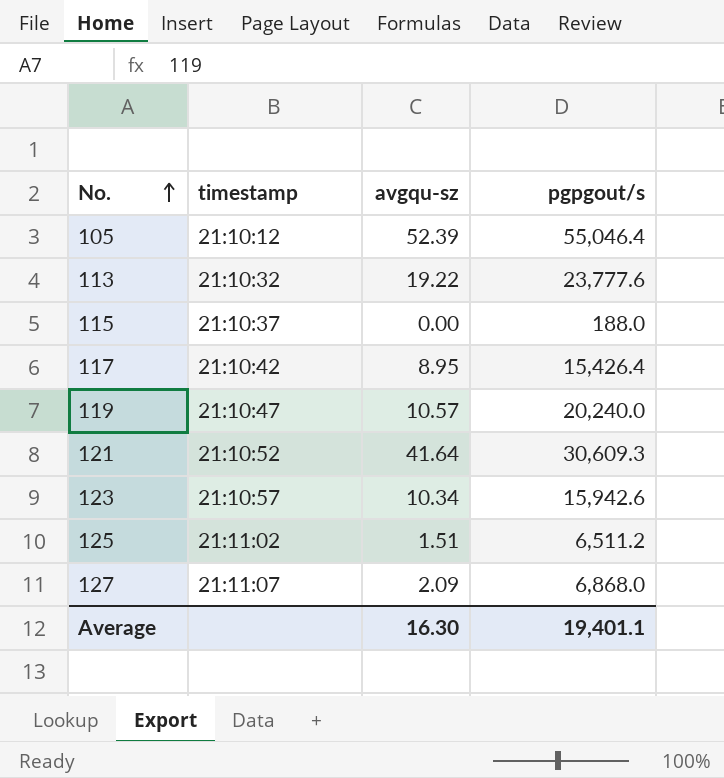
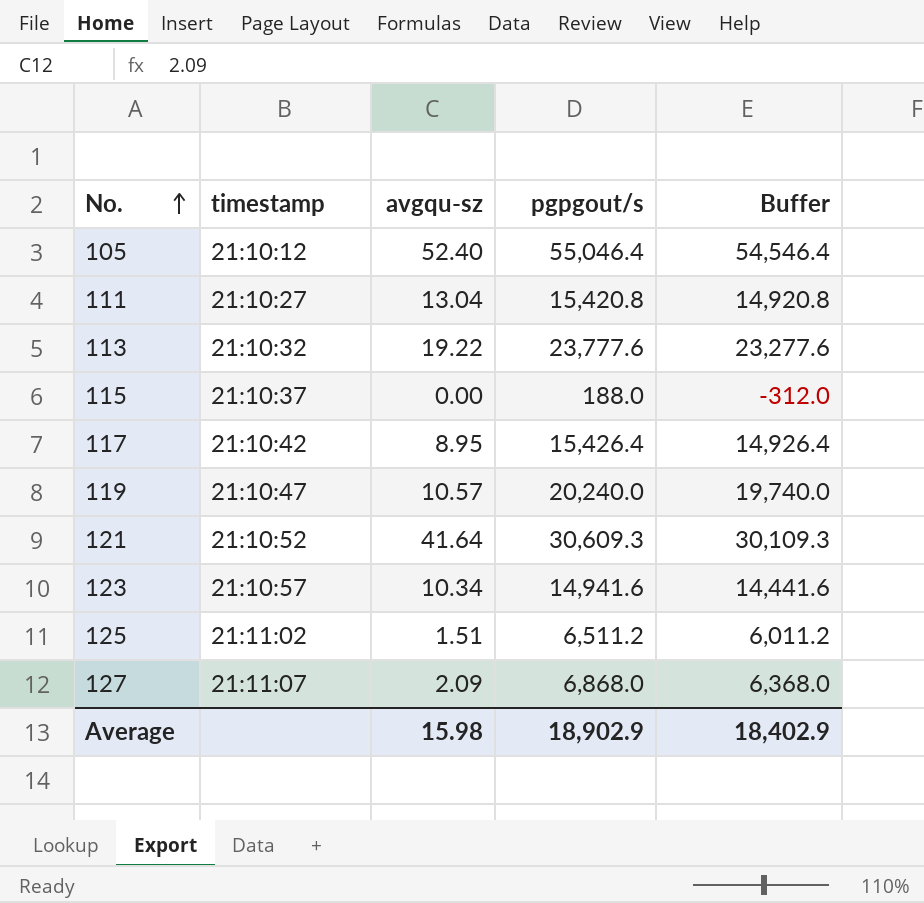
column Buffer | formula: none -> [pgpgout/s] - 500
105 | avgqu-sz: 52.39 -> 52.40
row 111: none -> 21:10:27 | 13.04 | 15,420.8 | 14,920.8
123 | pgpgout/s: 15,942.6 -> 14,941.6
Average | avgqu-sz: 16.30 -> 15.98
Average | pgpgout/s: 19,401.1 -> 18,902.9

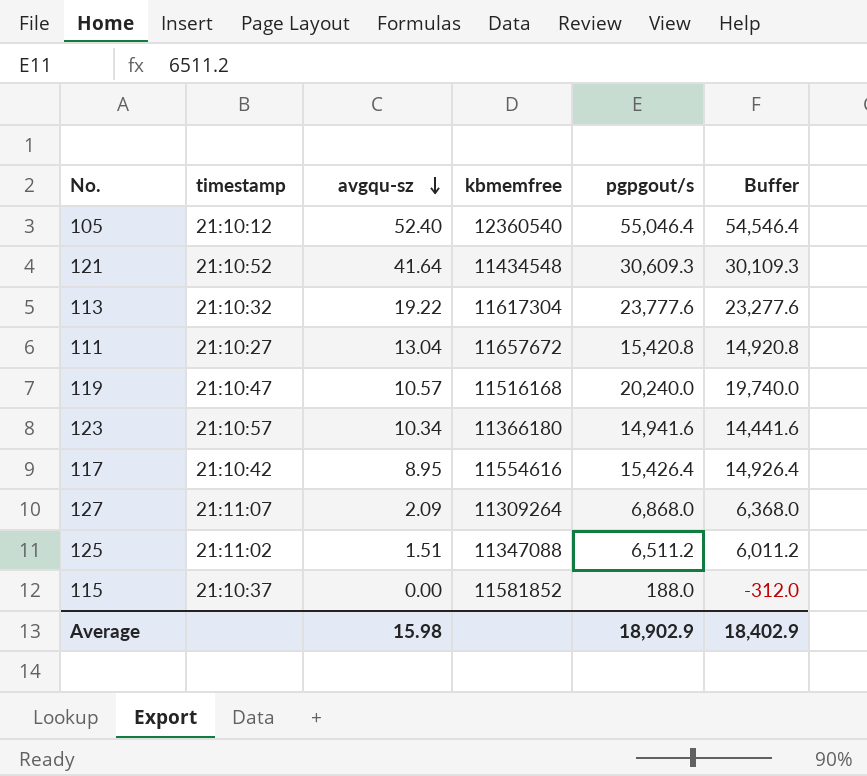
row order: No. ascending -> avgqu-sz descending
column kbmemfree | position: none -> 4

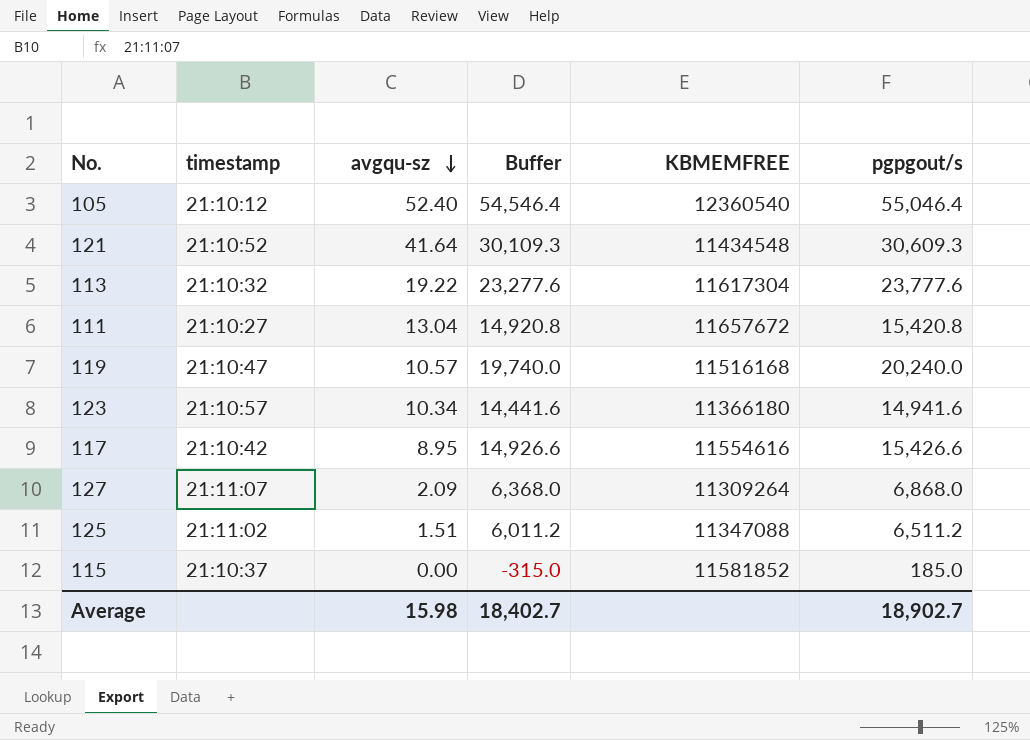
column Buffer | position: 6 -> 4
column name: kbmemfree -> KBMEMFREE
117 | Buffer: 14,926.4 -> 14,926.6
117 | pgpgout/s: 15,426.4 -> 15,426.6
115 | Buffer: -312.0 -> -315.0
115 | pgpgout/s: 188.0 -> 185.0
Average | Buffer: 18,402.9 -> 18,402.7
Average | pgpgout/s: 18,902.9 -> 18,902.7

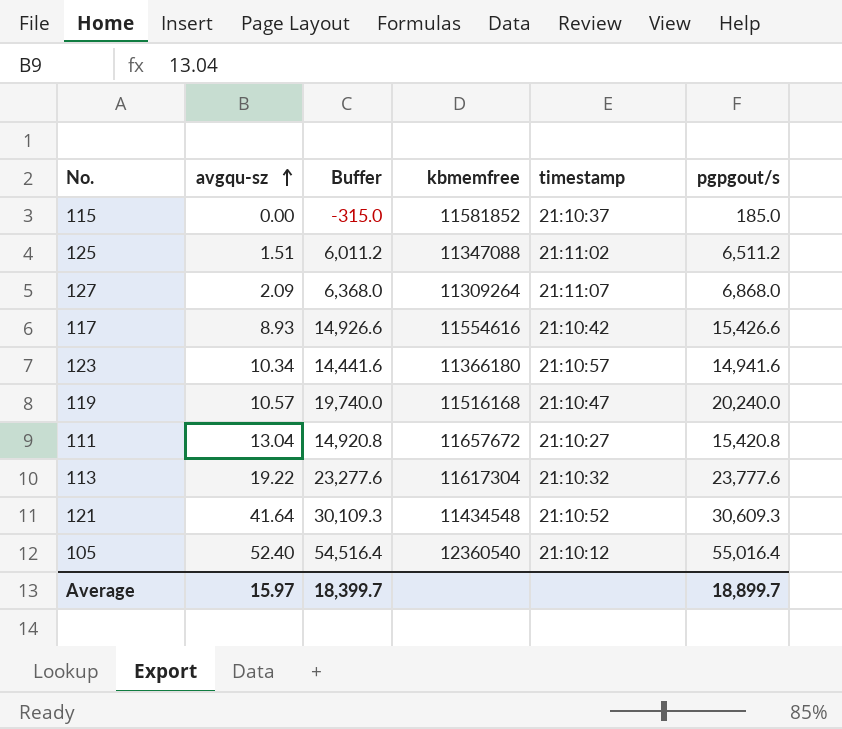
row order: avgqu-sz descending -> avgqu-sz ascending
column name: KBMEMFREE -> kbmemfree
column timestamp | position: 2 -> 5
117 | avgqu-sz: 8.95 -> 8.93
105 | Buffer: 54,546.4 -> 54,516.4
105 | pgpgout/s: 55,046.4 -> 55,016.4
Average | avgqu-sz: 15.98 -> 15.97
Average | Buffer: 18,402.7 -> 18,399.7
Average | pgpgout/s: 18,902.7 -> 18,899.7

